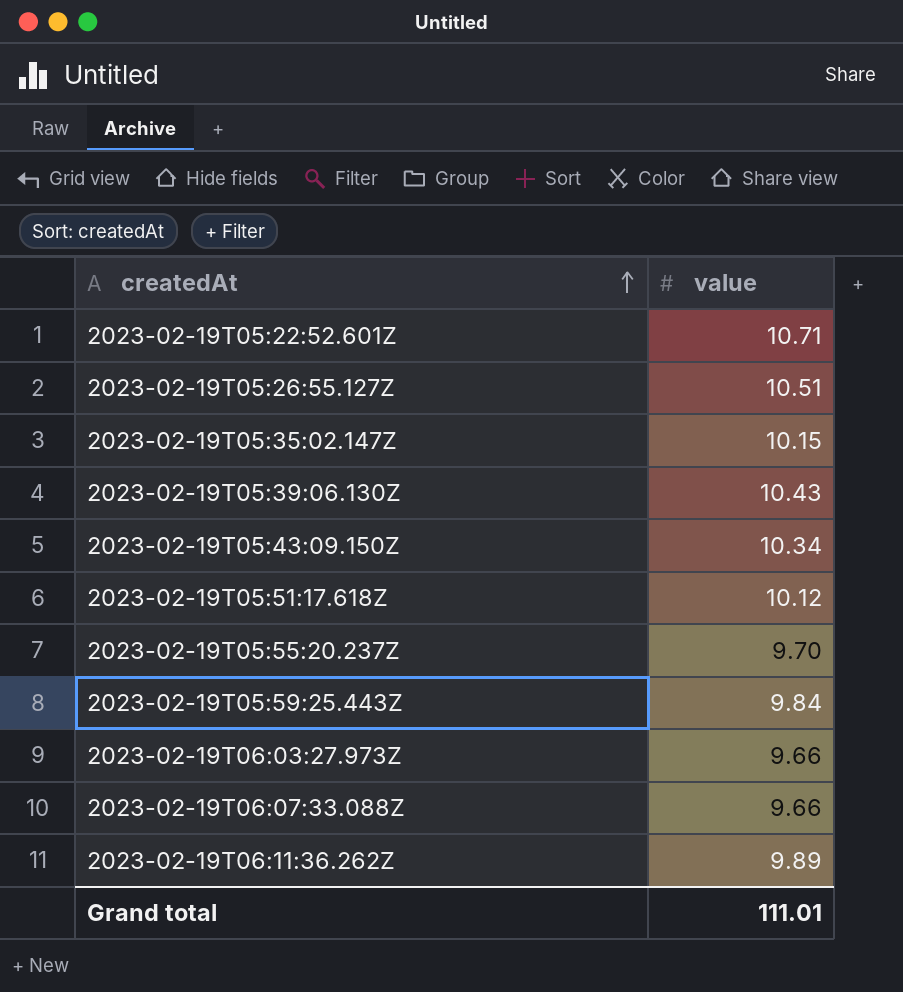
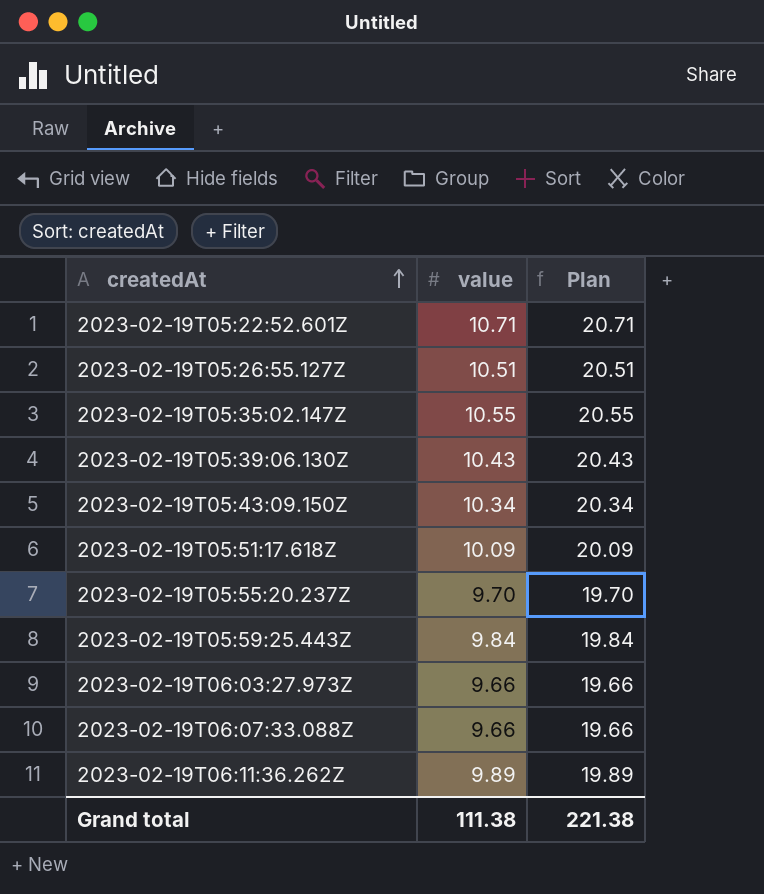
column Plan | formula: none -> [value] + 10
2023-02-19T05:35:02.147Z | value: 10.15 -> 10.55
2023-02-19T05:51:17.618Z | value: 10.12 -> 10.09
Grand total | value: 111.01 -> 111.38

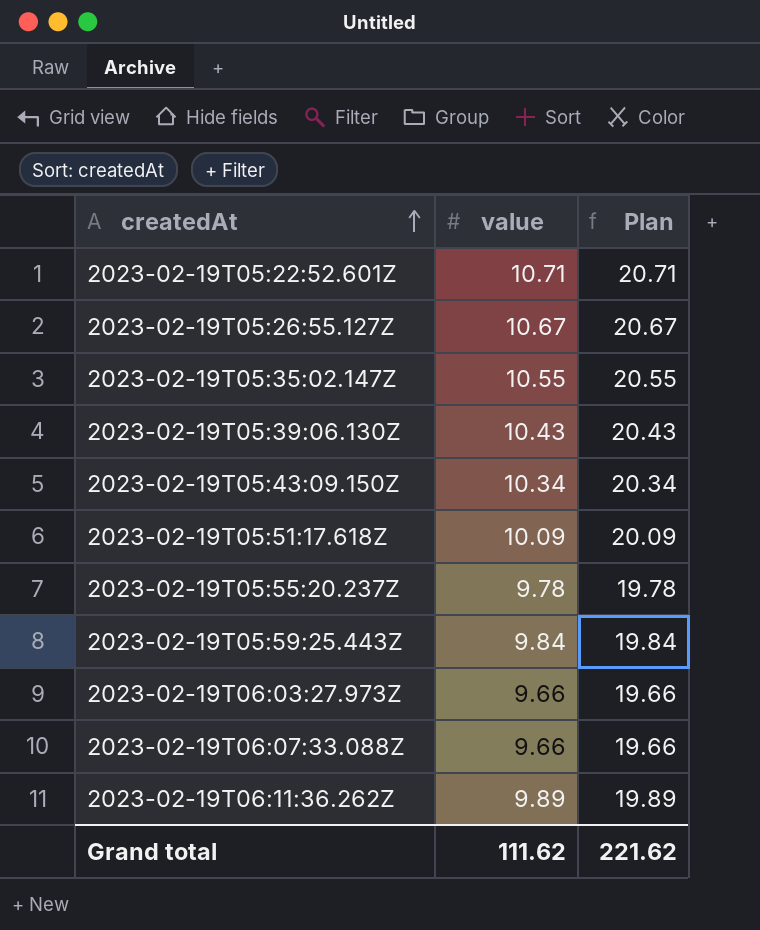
2023-02-19T05:26:55.127Z | value: 10.51 -> 10.67
2023-02-19T05:26:55.127Z | Plan: 20.51 -> 20.67
2023-02-19T05:55:20.237Z | value: 9.70 -> 9.78
2023-02-19T05:55:20.237Z | Plan: 19.70 -> 19.78
Grand total | value: 111.38 -> 111.62
Grand total | Plan: 221.38 -> 221.62

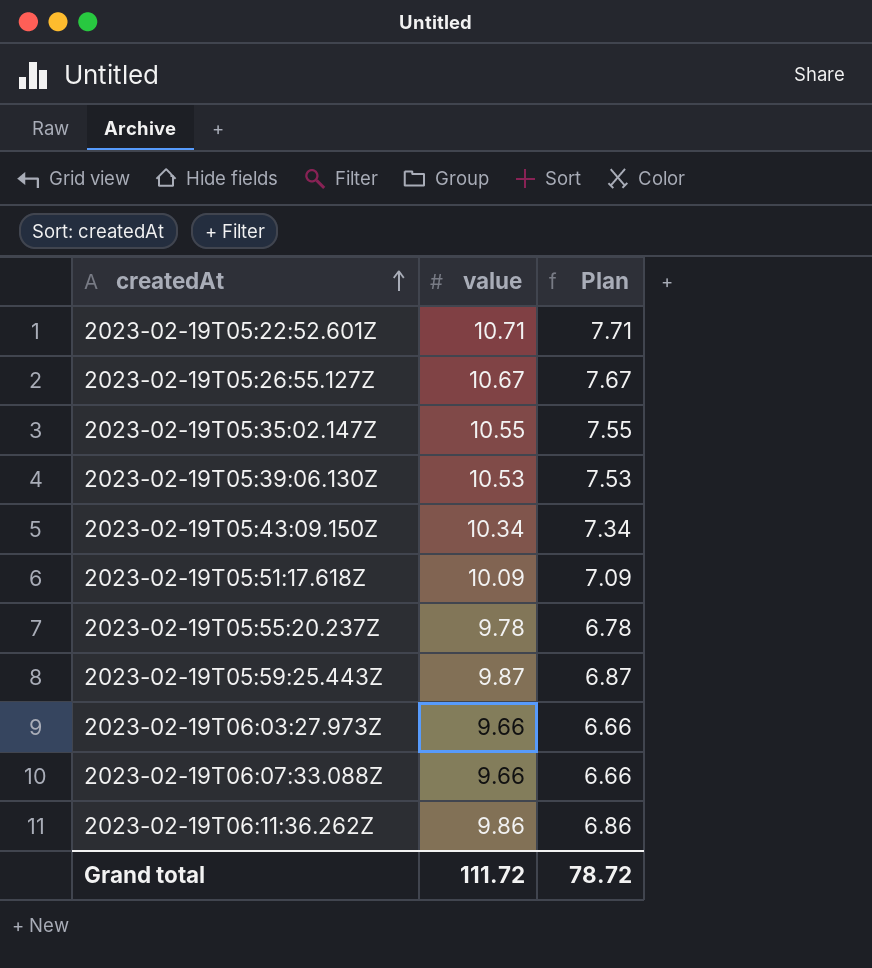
column Plan | formula: [value] + 10 -> [value] - 3
2023-02-19T05:39:06.130Z | value: 10.43 -> 10.53
2023-02-19T05:59:25.443Z | value: 9.84 -> 9.87
2023-02-19T06:11:36.262Z | value: 9.89 -> 9.86
Grand total | value: 111.62 -> 111.72
Grand total | Plan: 221.62 -> 78.72

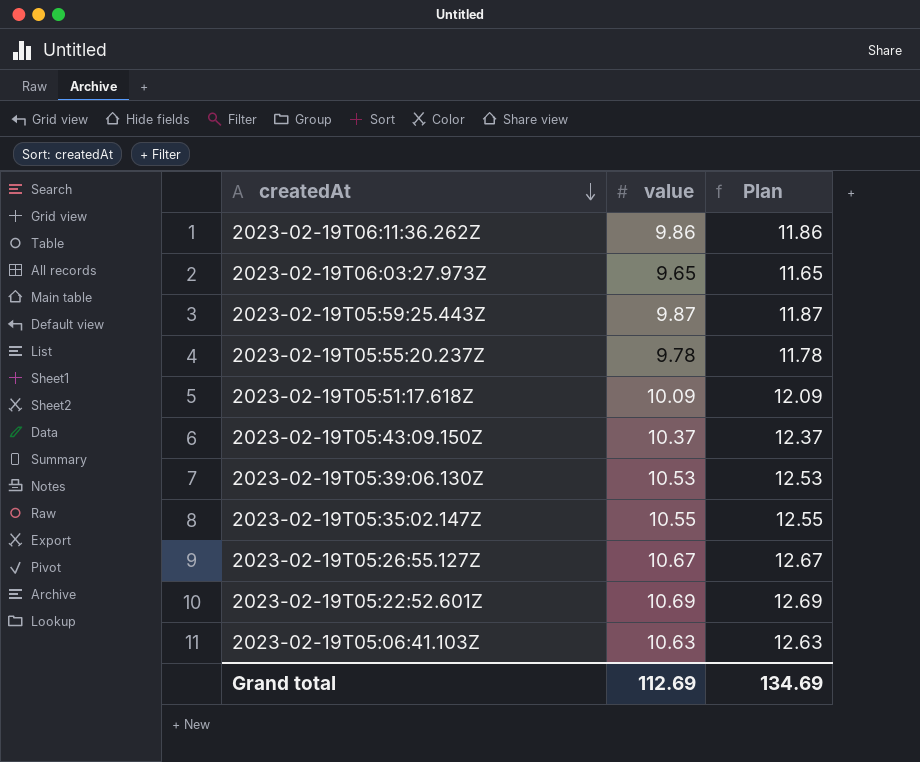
row order: createdAt ascending -> createdAt descending
column Plan | formula: [value] - 3 -> [value] + 2
row 2023-02-19T06:07:33.088Z: 9.66 | 6.66 -> none
2023-02-19T06:03:27.973Z | value: 9.66 -> 9.65
2023-02-19T05:43:09.150Z | value: 10.34 -> 10.37
2023-02-19T05:22:52.601Z | value: 10.71 -> 10.69
row 2023-02-19T05:06:41.103Z: none -> 10.63 | 12.63
Grand total | value: 111.72 -> 112.69
Grand total | Plan: 78.72 -> 134.69

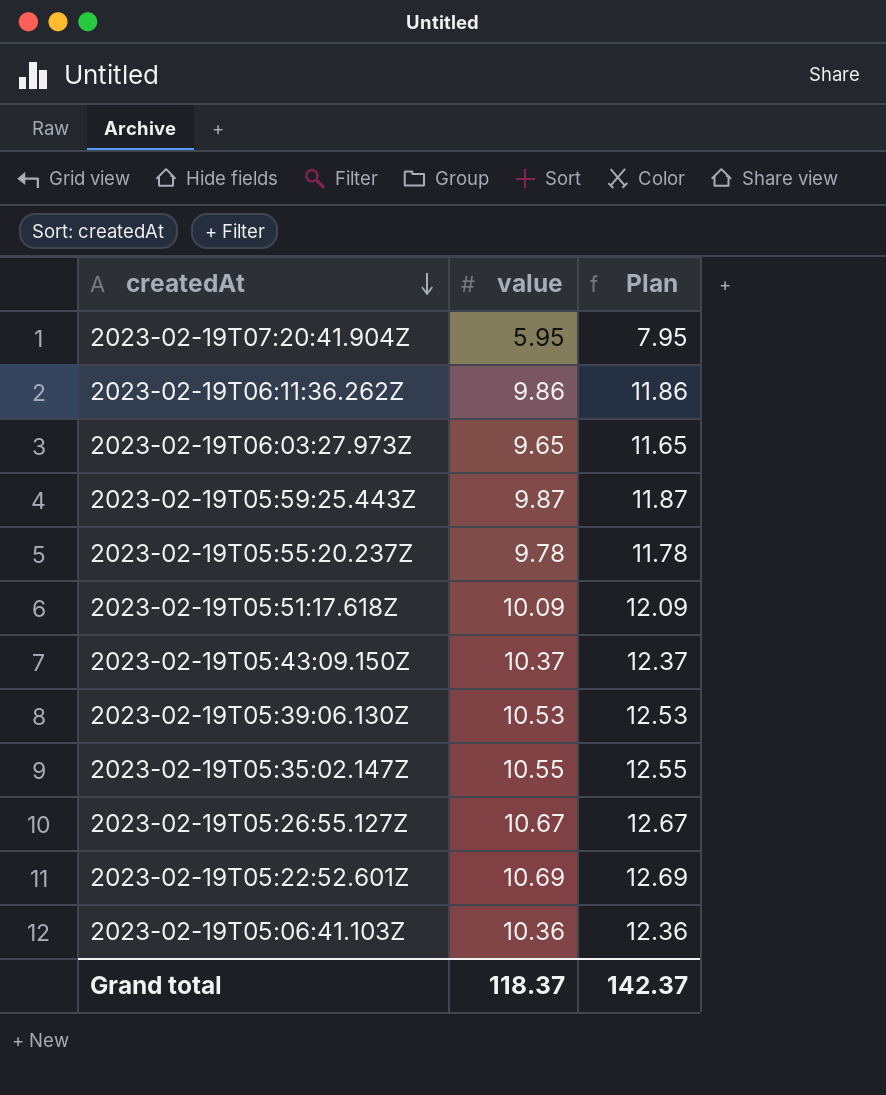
row 2023-02-19T07:20:41.904Z: none -> 5.95 | 7.95
2023-02-19T05:06:41.103Z | value: 10.63 -> 10.36
2023-02-19T05:06:41.103Z | Plan: 12.63 -> 12.36
Grand total | value: 112.69 -> 118.37
Grand total | Plan: 134.69 -> 142.37

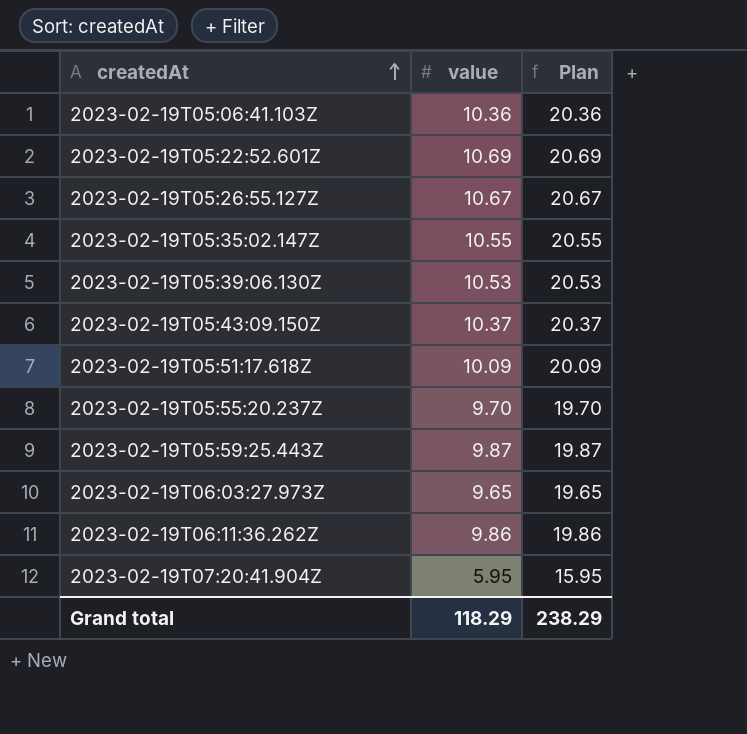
row order: createdAt descending -> createdAt ascending
column Plan | formula: [value] + 2 -> [value] + 10
2023-02-19T05:55:20.237Z | value: 9.78 -> 9.70
Grand total | value: 118.37 -> 118.29
Grand total | Plan: 142.37 -> 238.29

